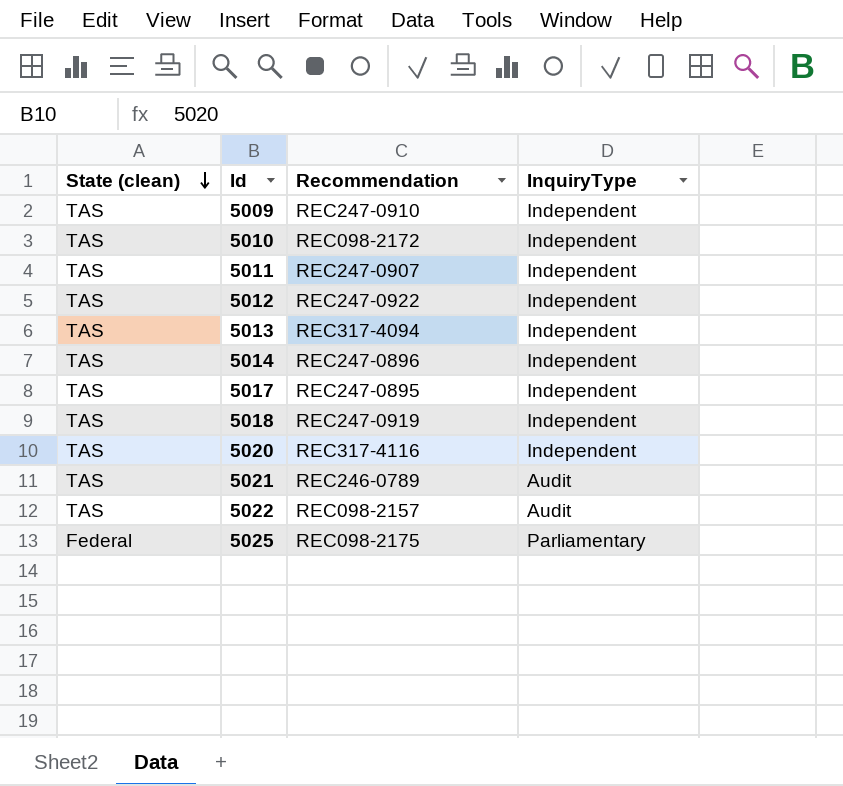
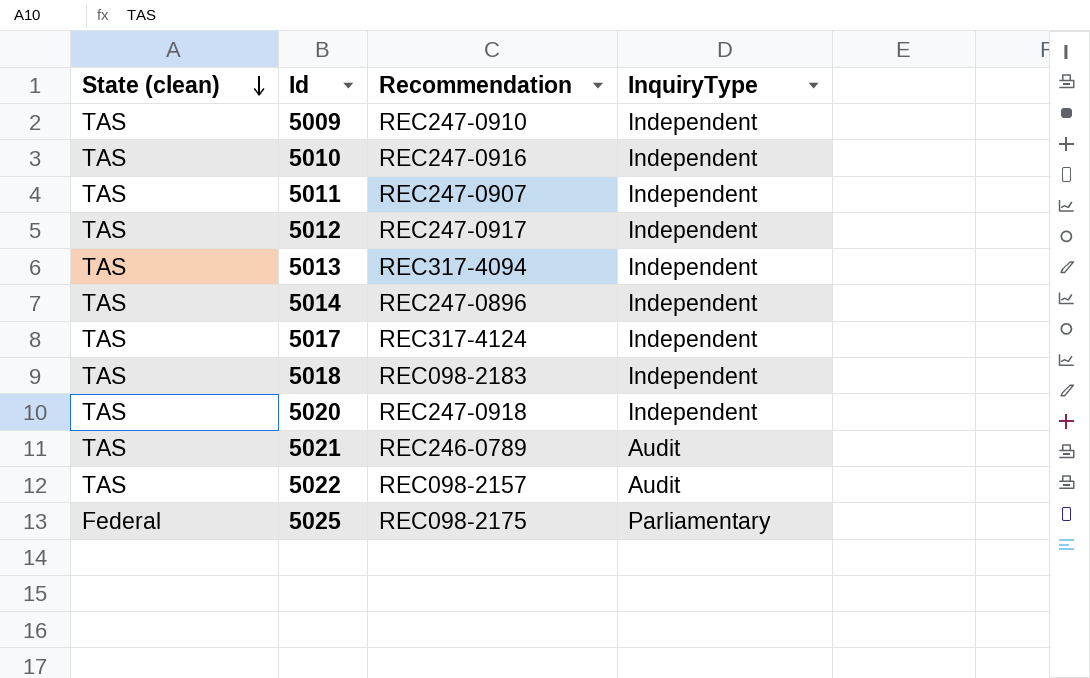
5010 | Recommendation: REC098-2172 -> REC247-0916
5012 | Recommendation: REC247-0922 -> REC247-0917
5017 | Recommendation: REC247-0895 -> REC317-4124
5018 | Recommendation: REC247-0919 -> REC098-2183
5020 | Recommendation: REC317-4116 -> REC247-0918

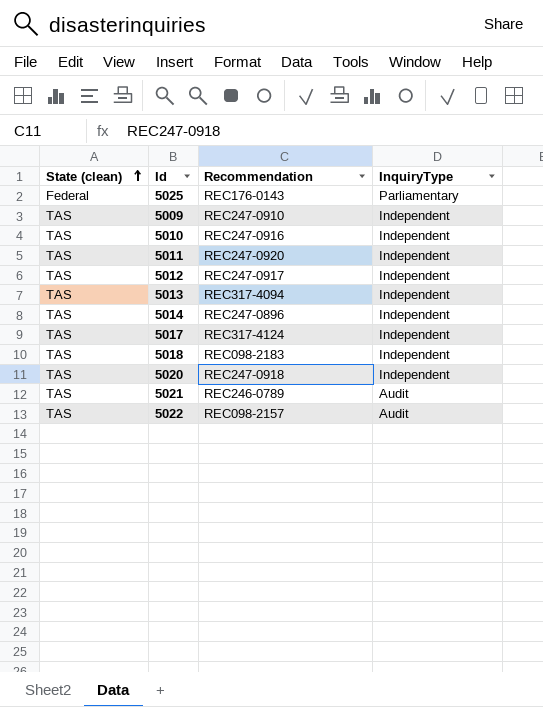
row order: State (clean) descending -> State (clean) ascending
5025 | Recommendation: REC098-2175 -> REC176-0143
5011 | Recommendation: REC247-0907 -> REC247-0920

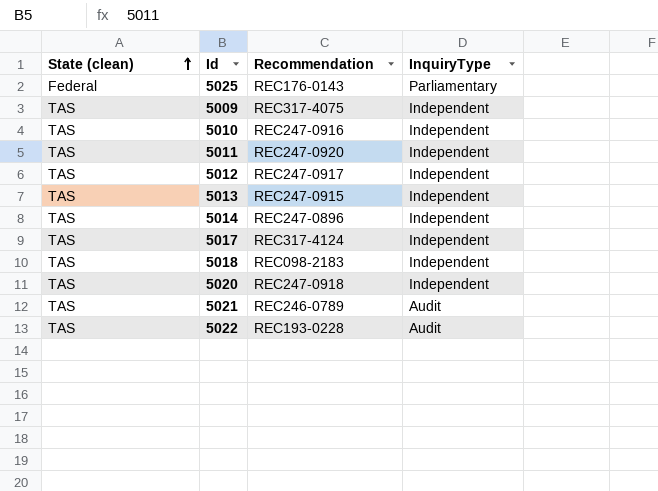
5009 | Recommendation: REC247-0910 -> REC317-4075
5013 | Recommendation: REC317-4094 -> REC247-0915
5022 | Recommendation: REC098-2157 -> REC193-0228

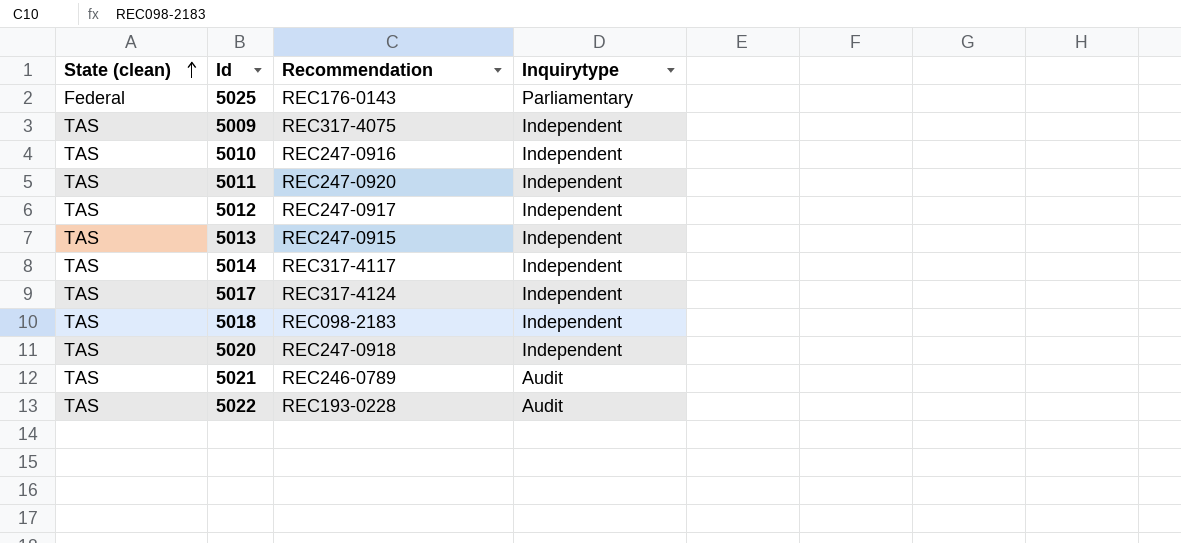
column name: InquiryType -> Inquirytype
5014 | Recommendation: REC247-0896 -> REC317-4117

